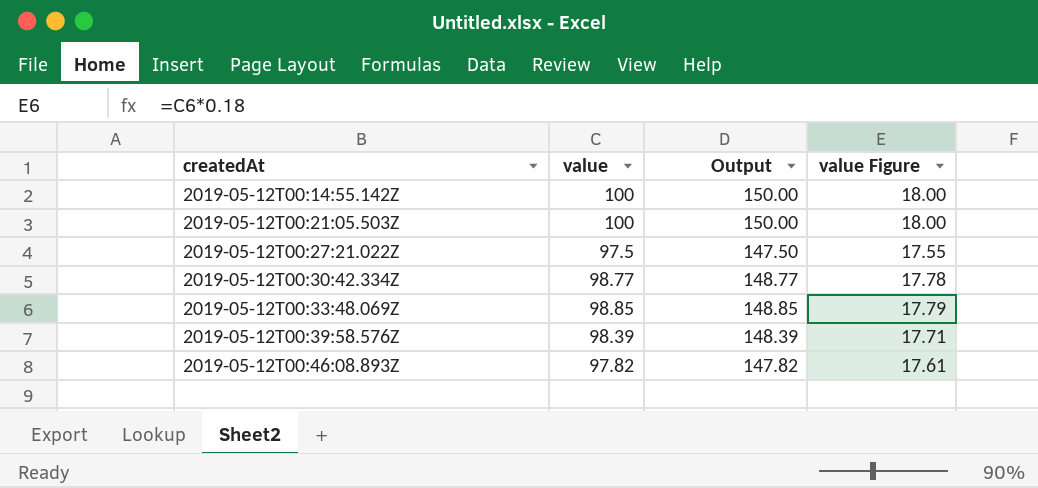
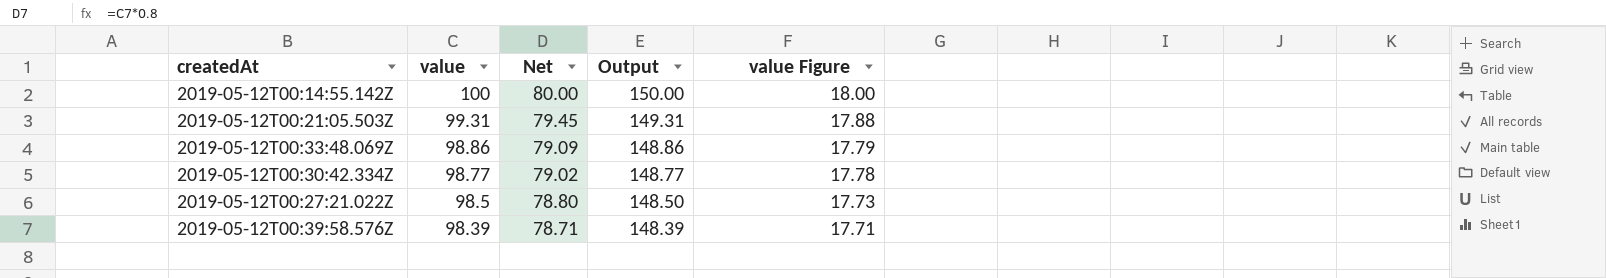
row order: createdAt ascending -> value descending
column Net | formula: none -> [value] * 0.8
row 2019-05-12T00:46:08.893Z: 97.82 | 147.82 | 17.61 -> none
2019-05-12T00:21:05.503Z | value: 100 -> 99.31
2019-05-12T00:21:05.503Z | Output: 150.00 -> 149.31
2019-05-12T00:21:05.503Z | value Figure: 18.00 -> 17.88
2019-05-12T00:33:48.069Z | value: 98.85 -> 98.86
2019-05-12T00:33:48.069Z | Output: 148.85 -> 148.86
2019-05-12T00:27:21.022Z | value: 97.5 -> 98.5
2019-05-12T00:27:21.022Z | Output: 147.50 -> 148.50
2019-05-12T00:27:21.022Z | value Figure: 17.55 -> 17.73

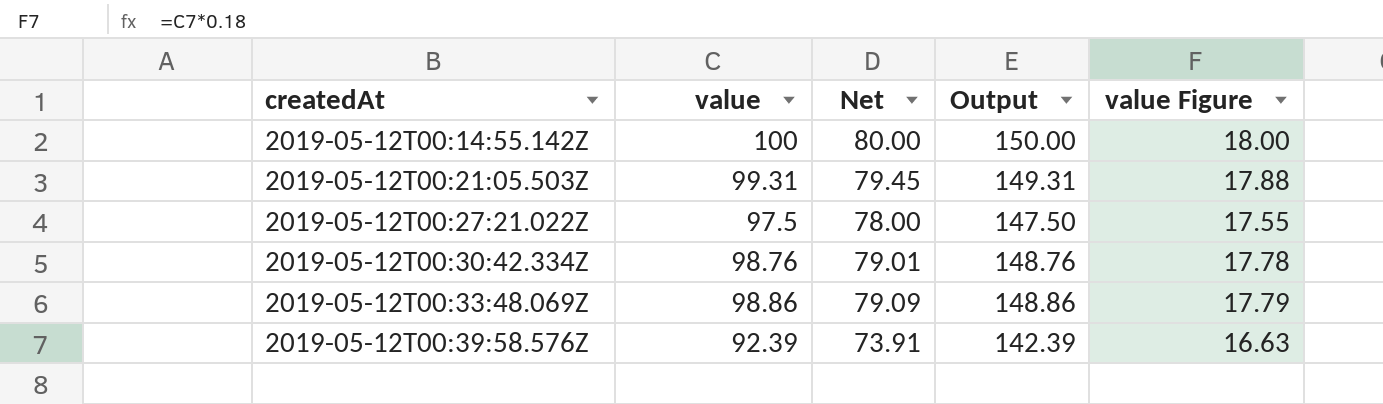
row order: value descending -> createdAt ascending
2019-05-12T00:27:21.022Z | value: 98.5 -> 97.5
2019-05-12T00:27:21.022Z | Net: 78.80 -> 78.00
2019-05-12T00:27:21.022Z | Output: 148.50 -> 147.50
2019-05-12T00:27:21.022Z | value Figure: 17.73 -> 17.55
2019-05-12T00:30:42.334Z | value: 98.77 -> 98.76
2019-05-12T00:30:42.334Z | Net: 79.02 -> 79.01
2019-05-12T00:30:42.334Z | Output: 148.77 -> 148.76
2019-05-12T00:39:58.576Z | value: 98.39 -> 92.39
2019-05-12T00:39:58.576Z | Net: 78.71 -> 73.91
2019-05-12T00:39:58.576Z | Output: 148.39 -> 142.39
2019-05-12T00:39:58.576Z | value Figure: 17.71 -> 16.63

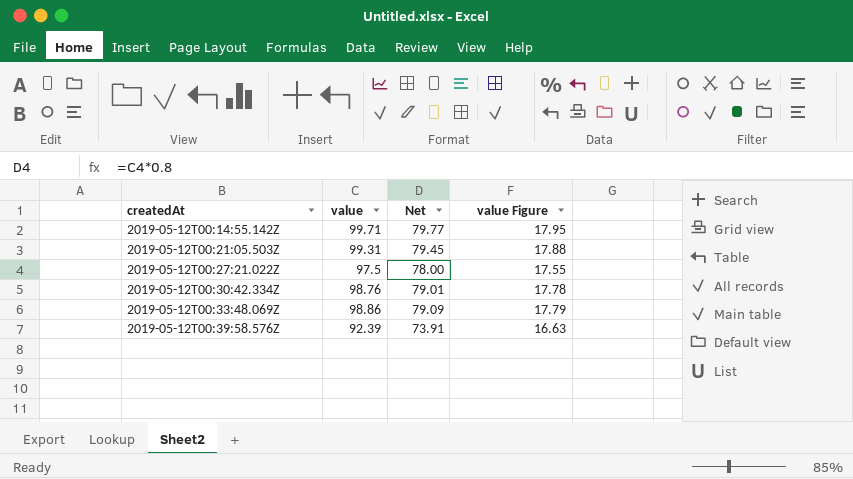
column Output | formula: [value] + 50 -> none
2019-05-12T00:14:55.142Z | value: 100 -> 99.71
2019-05-12T00:14:55.142Z | Net: 80.00 -> 79.77
2019-05-12T00:14:55.142Z | value Figure: 18.00 -> 17.95

